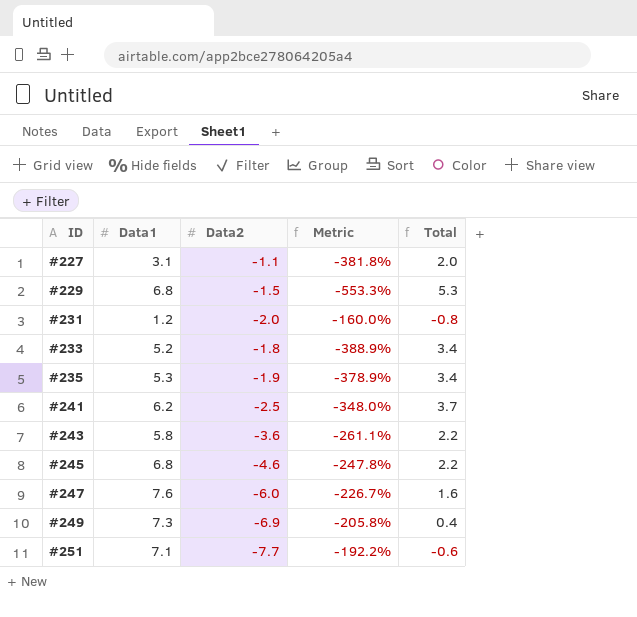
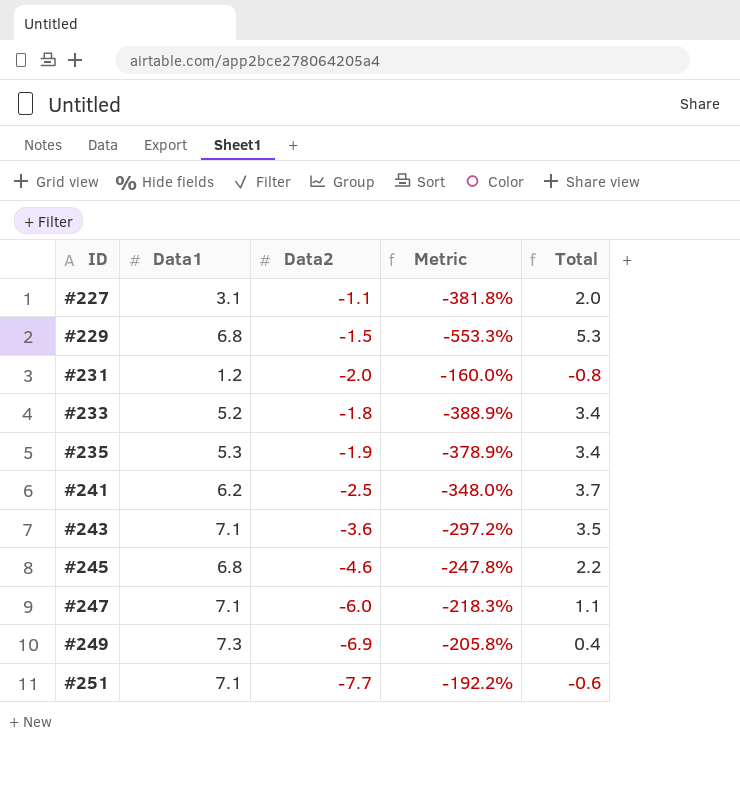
#243 | Data1: 5.8 -> 7.1
#243 | Metric: -261.1% -> -297.2%
#243 | Total: 2.2 -> 3.5
#247 | Data1: 7.6 -> 7.1
#247 | Metric: -226.7% -> -218.3%
#247 | Total: 1.6 -> 1.1

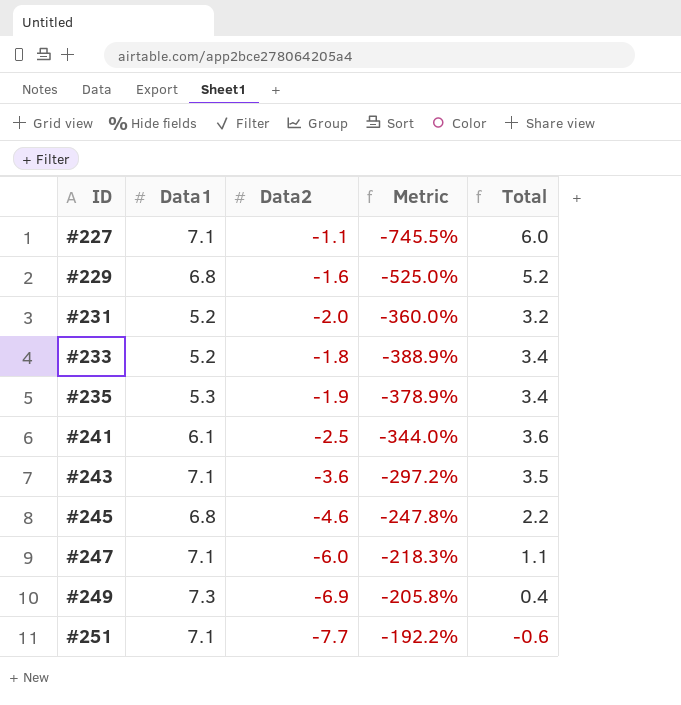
#227 | Data1: 3.1 -> 7.1
#227 | Metric: -381.8% -> -745.5%
#227 | Total: 2.0 -> 6.0
#229 | Data2: -1.5 -> -1.6
#229 | Metric: -553.3% -> -525.0%
#229 | Total: 5.3 -> 5.2
#231 | Data1: 1.2 -> 5.2
#231 | Metric: -160.0% -> -360.0%
#231 | Total: -0.8 -> 3.2
#241 | Data1: 6.2 -> 6.1
#241 | Metric: -348.0% -> -344.0%
#241 | Total: 3.7 -> 3.6

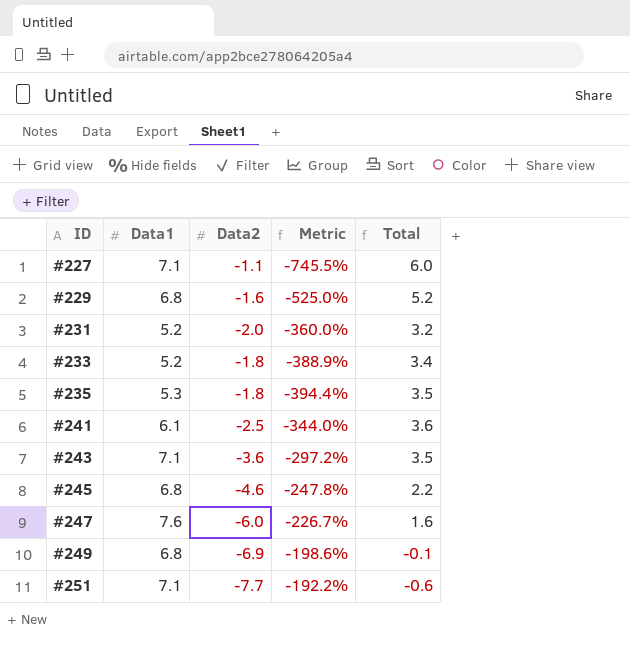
#235 | Data2: -1.9 -> -1.8
#235 | Metric: -378.9% -> -394.4%
#235 | Total: 3.4 -> 3.5
#247 | Data1: 7.1 -> 7.6
#247 | Metric: -218.3% -> -226.7%
#247 | Total: 1.1 -> 1.6
#249 | Data1: 7.3 -> 6.8
#249 | Metric: -205.8% -> -198.6%
#249 | Total: 0.4 -> -0.1

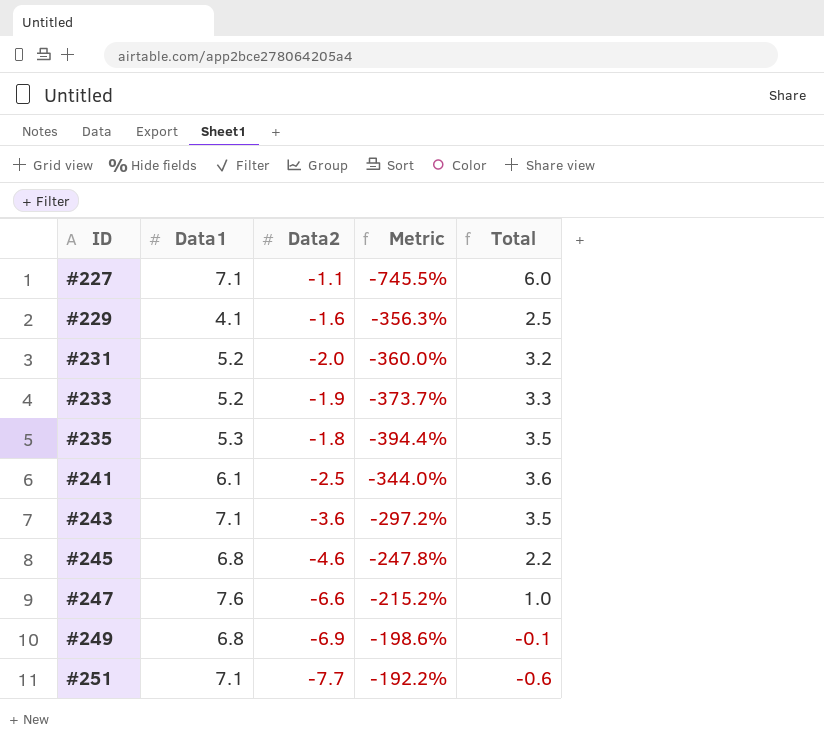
#229 | Data1: 6.8 -> 4.1
#229 | Metric: -525.0% -> -356.3%
#229 | Total: 5.2 -> 2.5
#233 | Data2: -1.8 -> -1.9
#233 | Metric: -388.9% -> -373.7%
#233 | Total: 3.4 -> 3.3
#247 | Data2: -6.0 -> -6.6
#247 | Metric: -226.7% -> -215.2%
#247 | Total: 1.6 -> 1.0

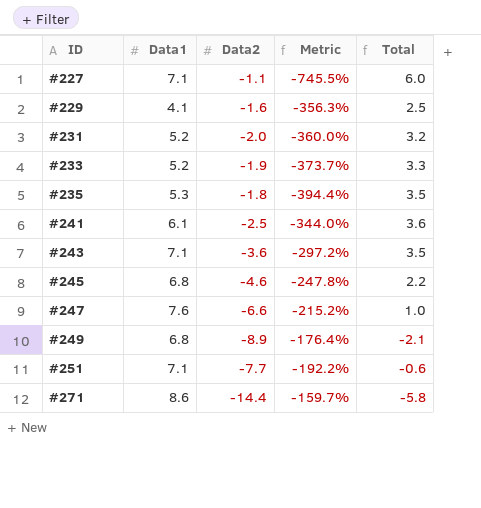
#249 | Data2: -6.9 -> -8.9
#249 | Metric: -198.6% -> -176.4%
#249 | Total: -0.1 -> -2.1
row #271: none -> 8.6 | -14.4 | -159.7% | -5.8

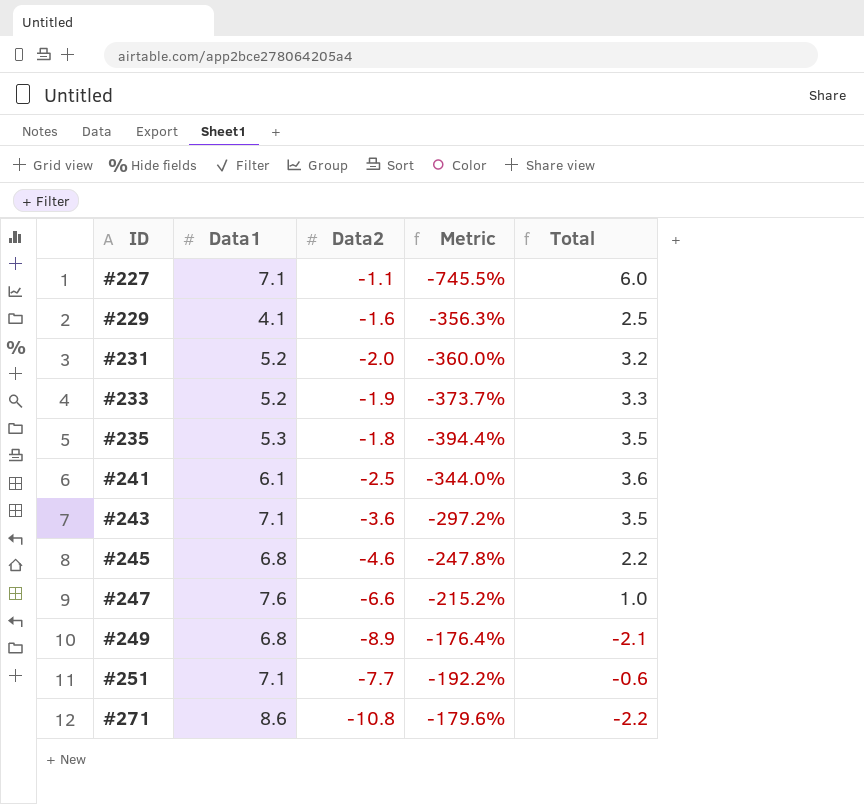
#271 | Data2: -14.4 -> -10.8
#271 | Metric: -159.7% -> -179.6%
#271 | Total: -5.8 -> -2.2

